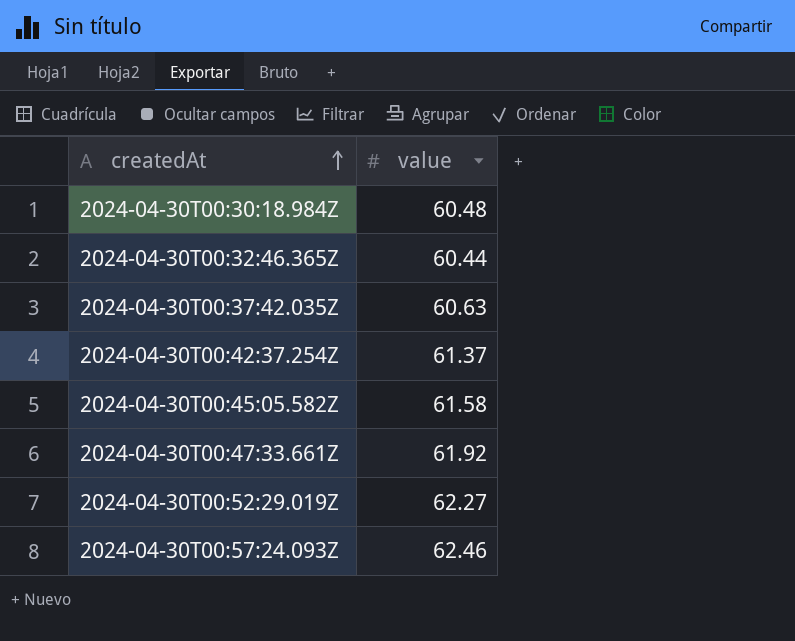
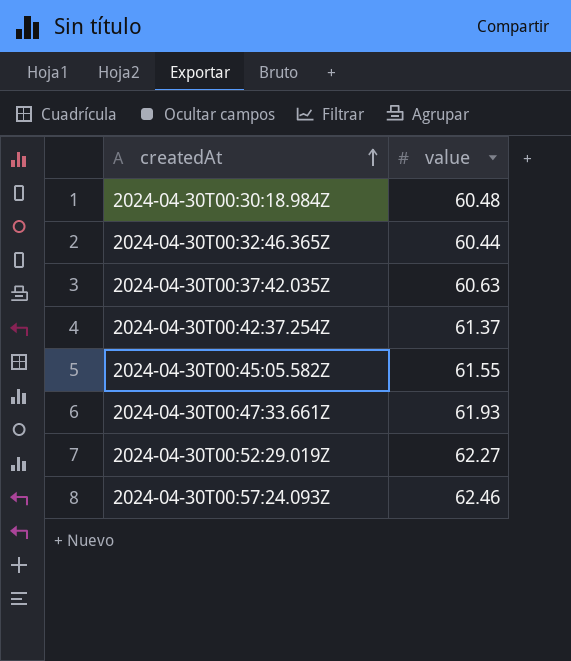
2024-04-30T00:45:05.582Z | value: 61.58 -> 61.55
2024-04-30T00:47:33.661Z | value: 61.92 -> 61.93

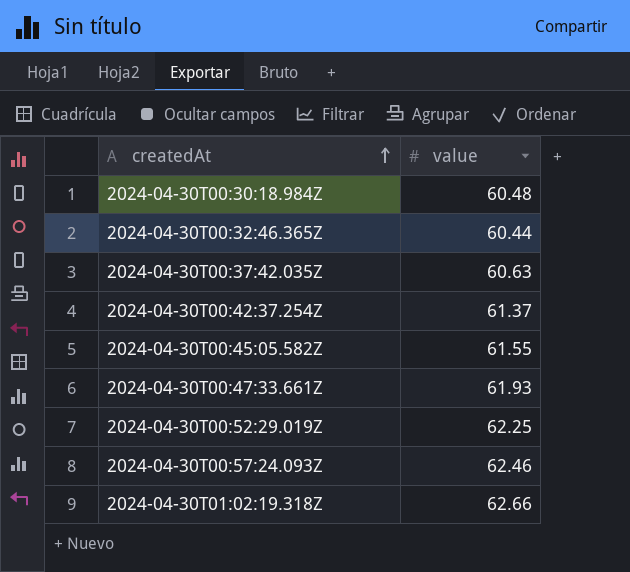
2024-04-30T00:52:29.019Z | value: 62.27 -> 62.25
row 2024-04-30T01:02:19.318Z: none -> 62.66

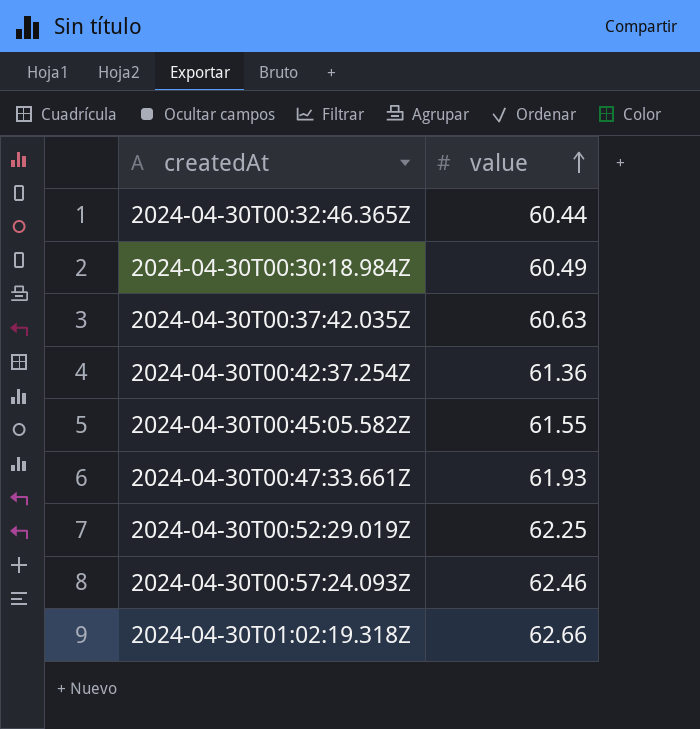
row order: createdAt ascending -> value ascending
2024-04-30T00:30:18.984Z | value: 60.48 -> 60.49
2024-04-30T00:42:37.254Z | value: 61.37 -> 61.36

